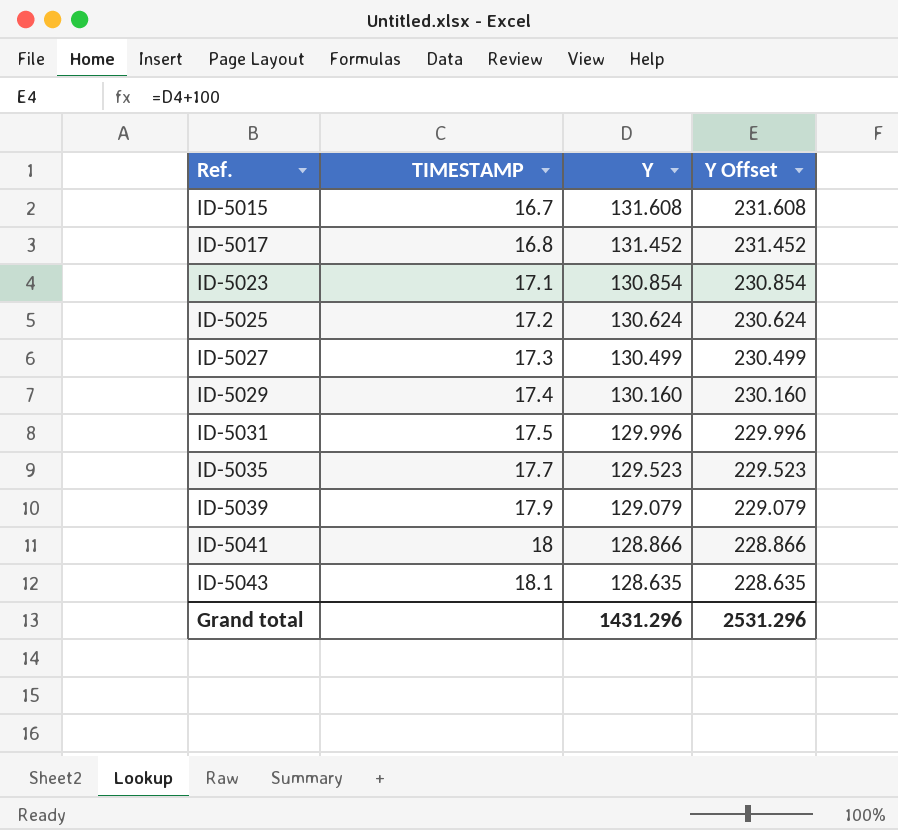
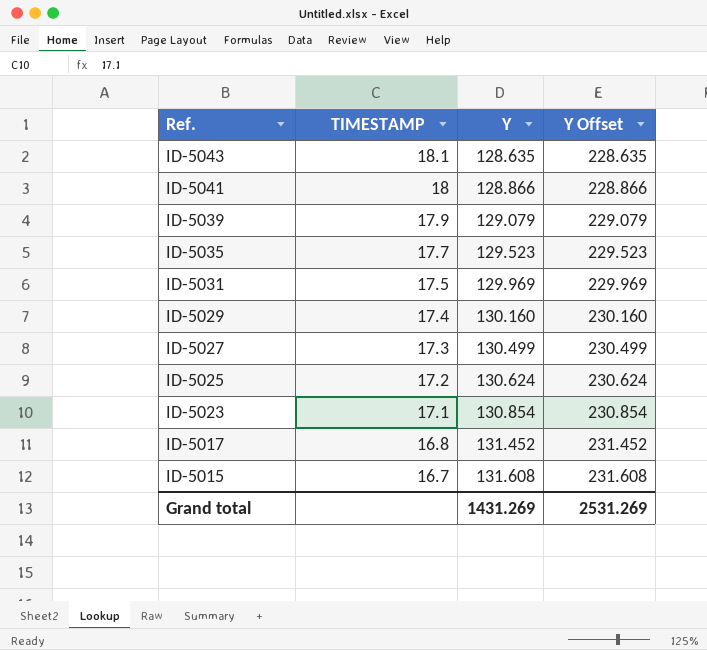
row order: Ref. ascending -> Ref. descending
ID-5031 | Y: 129.996 -> 129.969
ID-5031 | Y Offset: 229.996 -> 229.969
Grand total | Y: 1431.296 -> 1431.269
Grand total | Y Offset: 2531.296 -> 2531.269

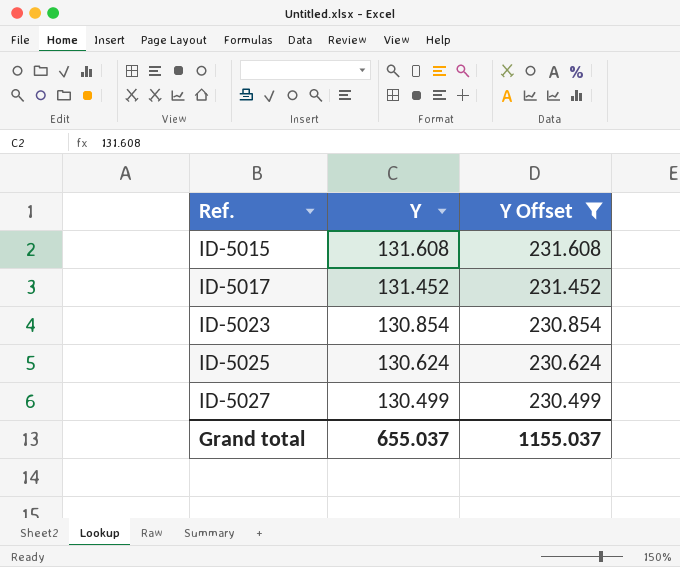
filter: none -> Y Offset >= 230.499
row order: Ref. descending -> Ref. ascending
column TIMESTAMP | position: 2 -> none
Grand total | Y: 1431.269 -> 655.037
Grand total | Y Offset: 2531.269 -> 1155.037

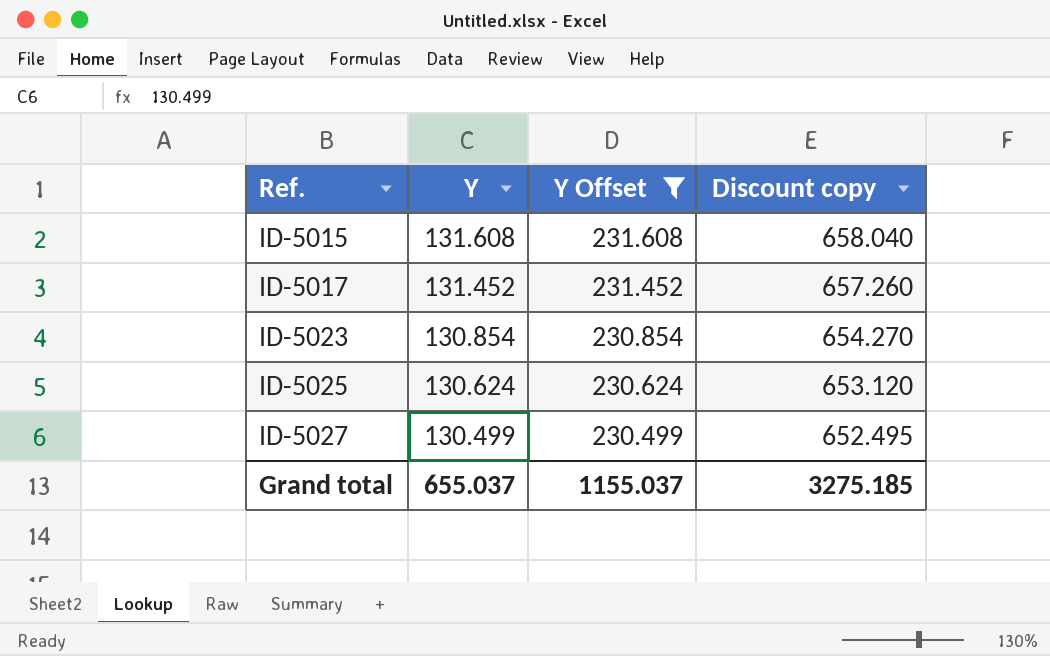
column Discount copy | formula: none -> [Y] * 5

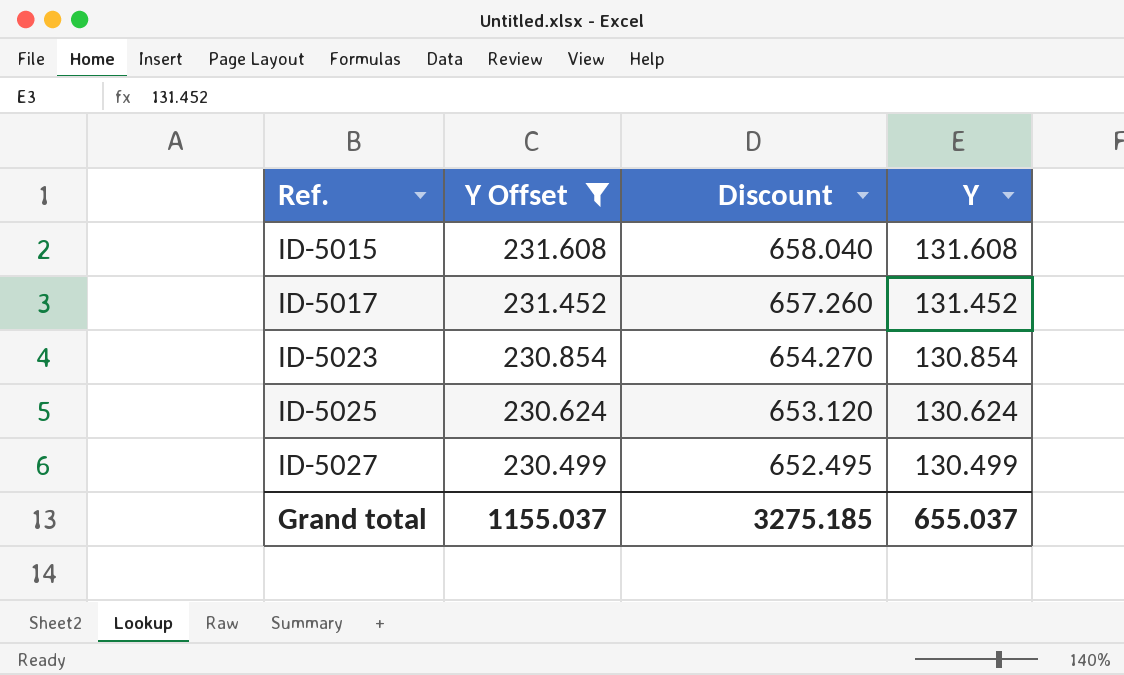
column name: Discount copy -> Discount
column Y | position: 2 -> 4

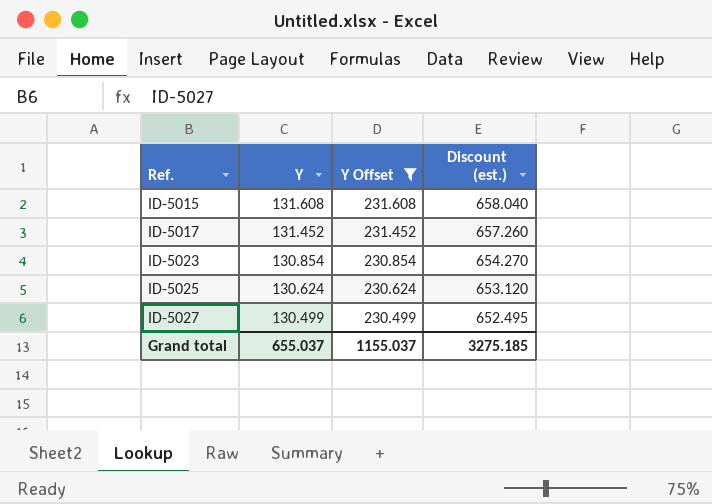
column Y | position: 4 -> 2
column name: Discount -> Discount (est.)

